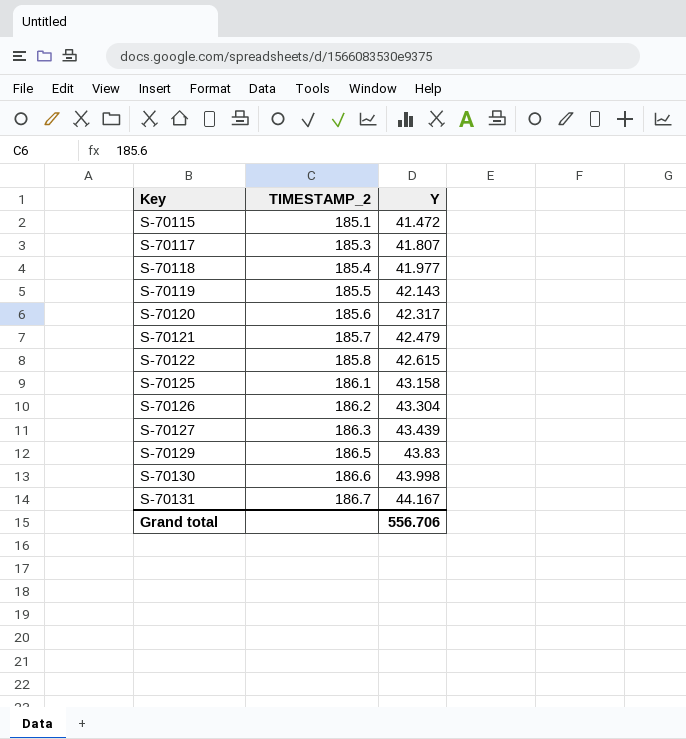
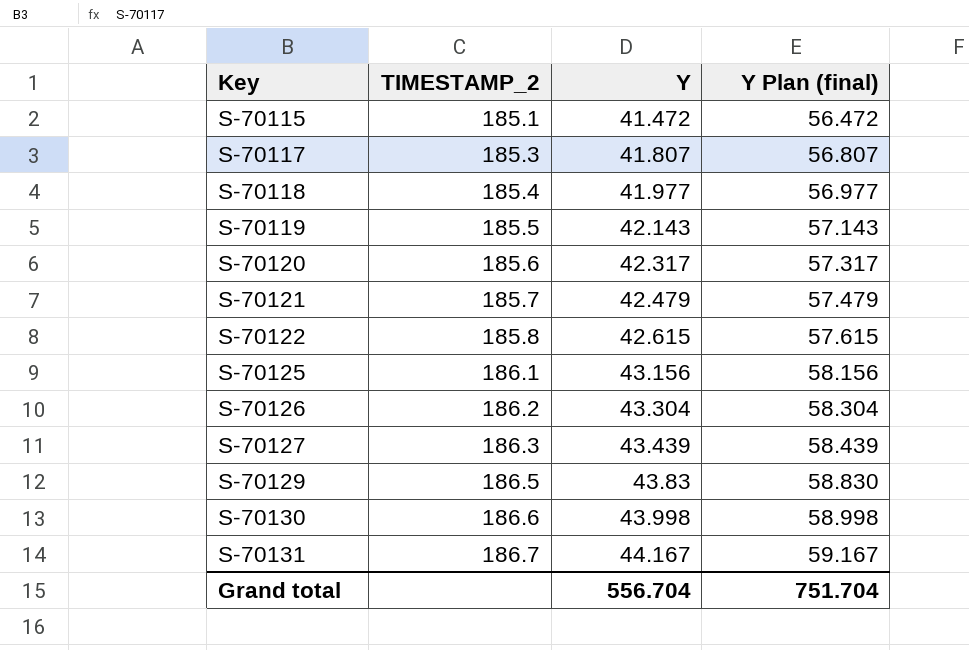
column Y Plan (final) | formula: none -> [Y] + 15
S-70125 | Y: 43.158 -> 43.156
Grand total | Y: 556.706 -> 556.704

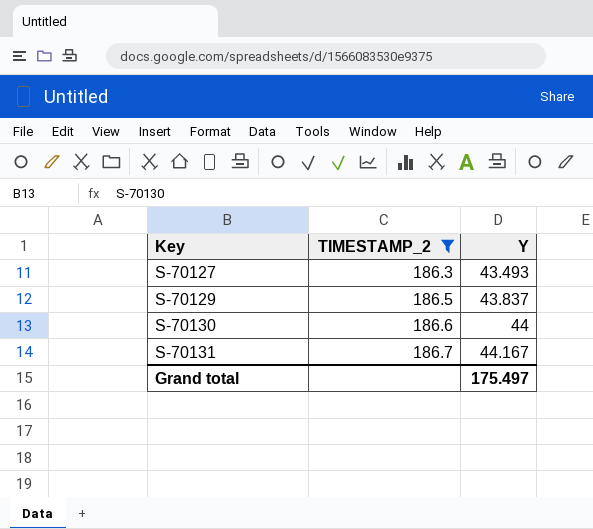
filter: none -> TIMESTAMP_2 >= 186.3
column Y Plan (final) | formula: [Y] + 15 -> none
S-70127 | Y: 43.439 -> 43.493
S-70129 | Y: 43.83 -> 43.837
S-70130 | Y: 43.998 -> 44
Grand total | Y: 556.704 -> 175.497

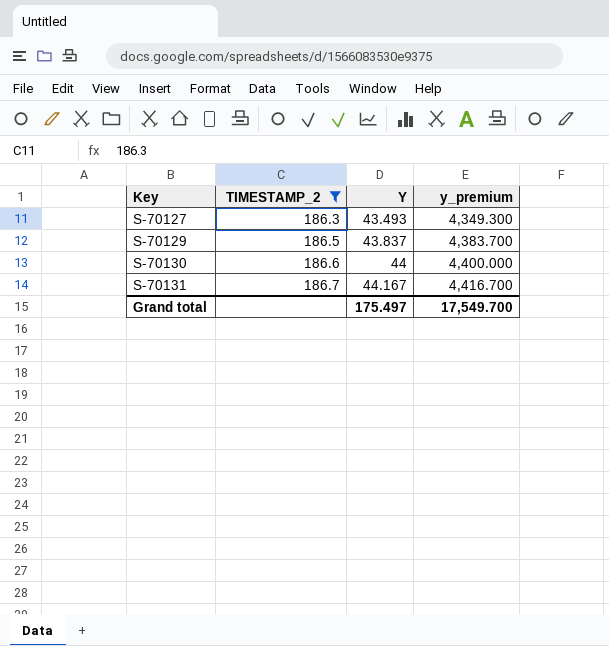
column y_premium | formula: none -> [Y] * 100

